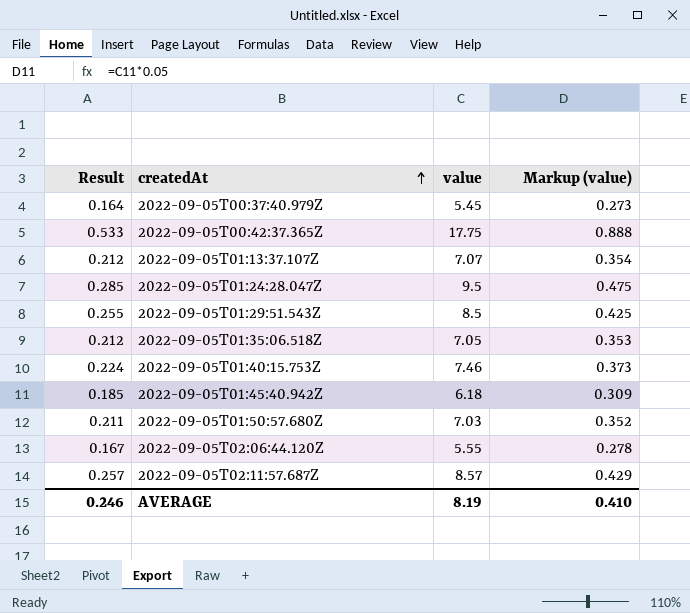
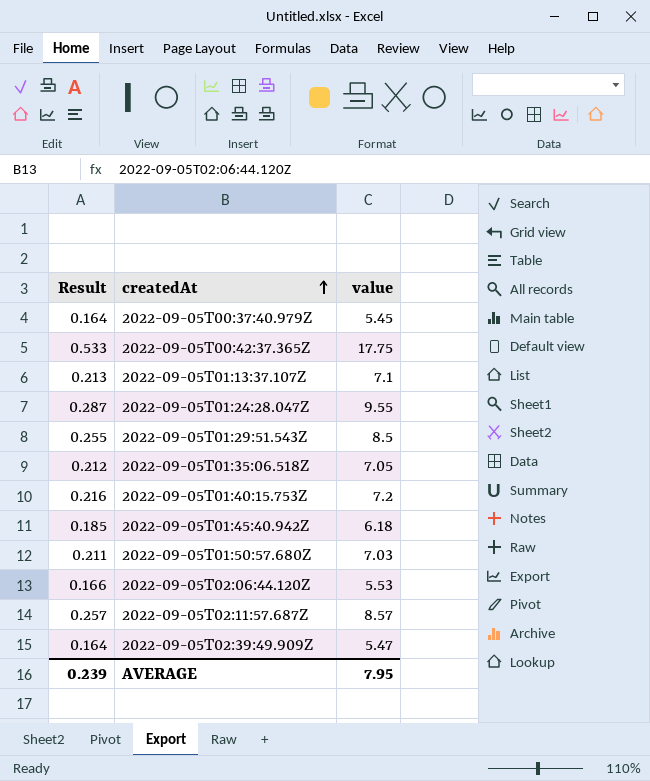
column Markup (value) | formula: [value] * 0.05 -> none
2022-09-05T01:13:37.107Z | Result: 0.212 -> 0.213
2022-09-05T01:13:37.107Z | value: 7.07 -> 7.1
2022-09-05T01:24:28.047Z | Result: 0.285 -> 0.287
2022-09-05T01:24:28.047Z | value: 9.5 -> 9.55
2022-09-05T01:40:15.753Z | Result: 0.224 -> 0.216
2022-09-05T01:40:15.753Z | value: 7.46 -> 7.2
2022-09-05T02:06:44.120Z | Result: 0.167 -> 0.166
2022-09-05T02:06:44.120Z | value: 5.55 -> 5.53
row 2022-09-05T02:39:49.909Z: none -> 0.164 | 5.47
AVERAGE | Result: 0.246 -> 0.239
AVERAGE | value: 8.19 -> 7.95

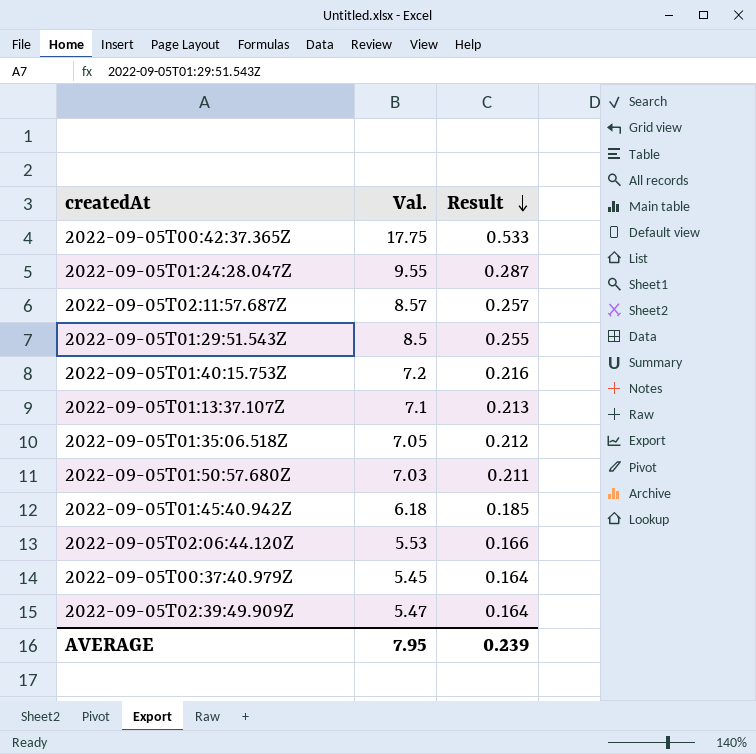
row order: createdAt ascending -> Result descending
column name: value -> Val.
column Result | position: 1 -> 3

